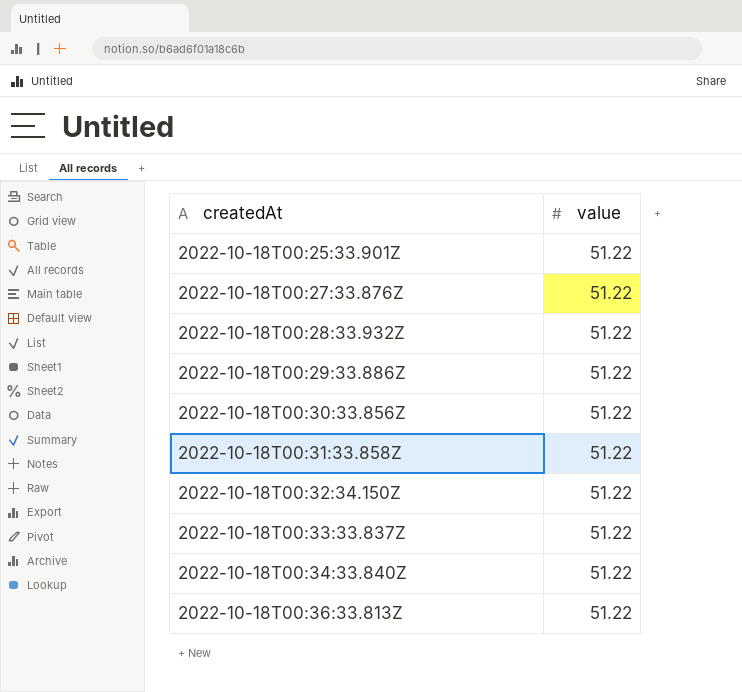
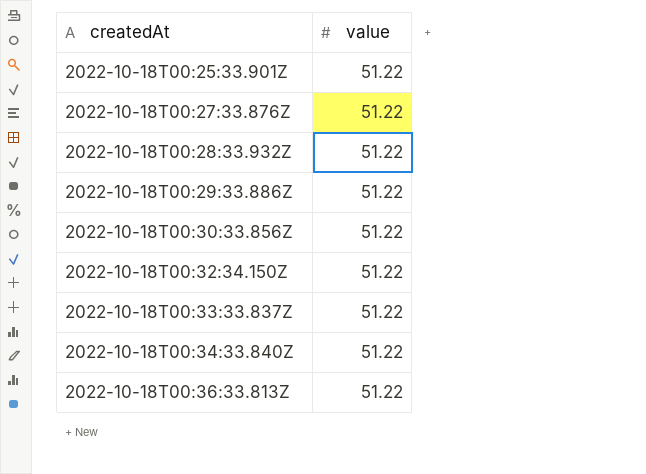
row 2022-10-18T00:31:33.858Z: 51.22 -> none

